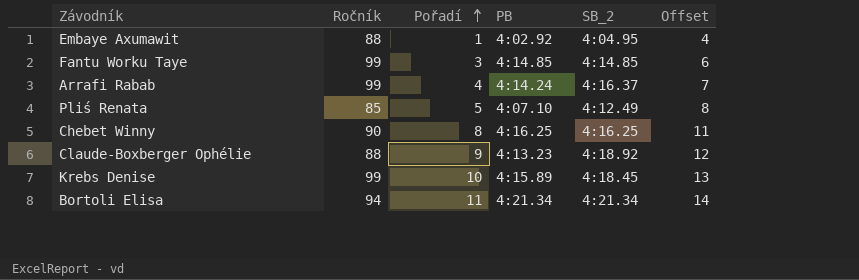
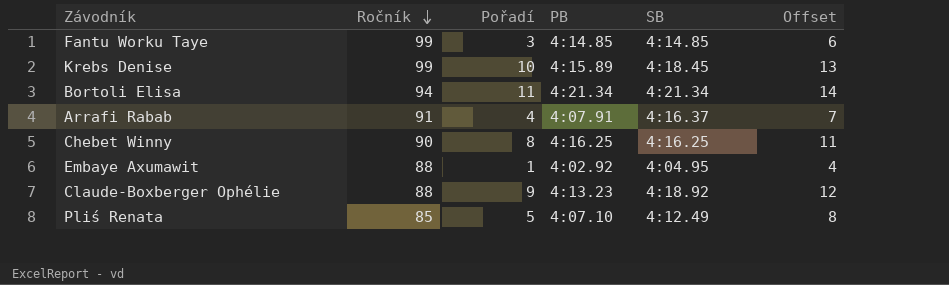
row order: Pořadí ascending -> Ročník descending
column name: SB_2 -> SB
Arrafi Rabab | Ročník: 99 -> 91
Arrafi Rabab | PB: 4:14.24 -> 4:07.91

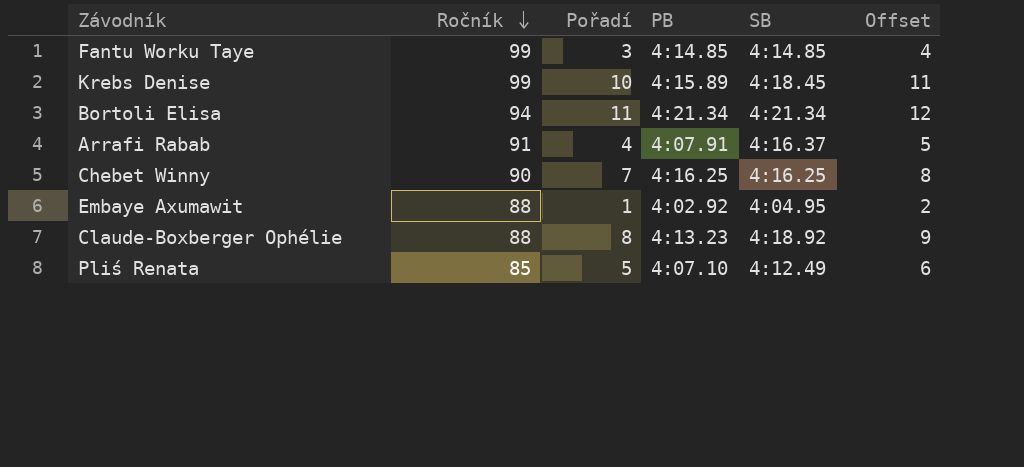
column Offset | formula: [Pořadí] + 3 -> [Pořadí] + 1
Chebet Winny | Pořadí: 8 -> 7
Claude-Boxberger Ophélie | Pořadí: 9 -> 8

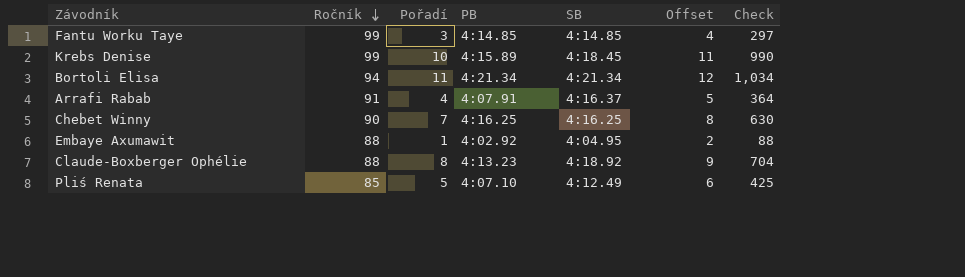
column Check | formula: none -> [Ročník] * [Pořadí]

